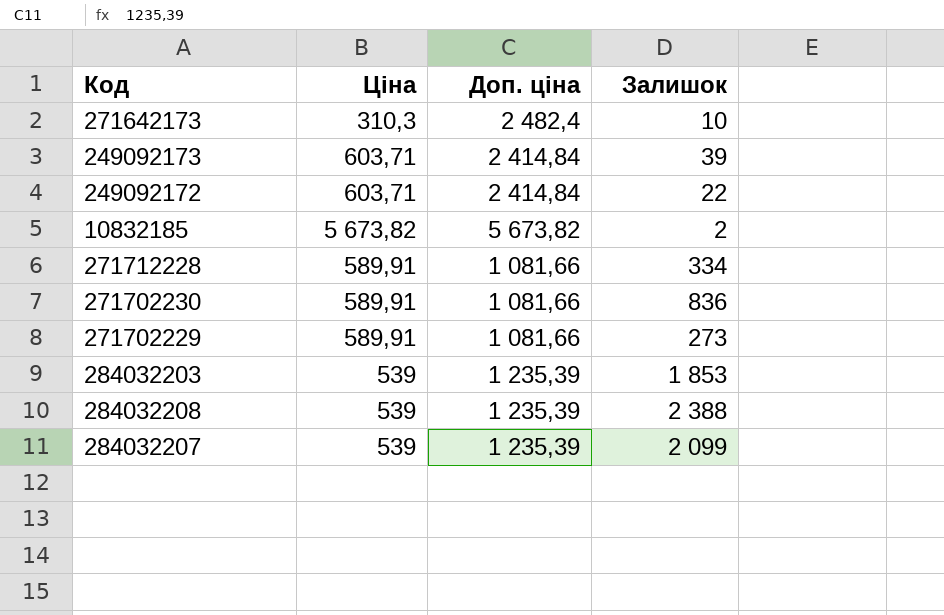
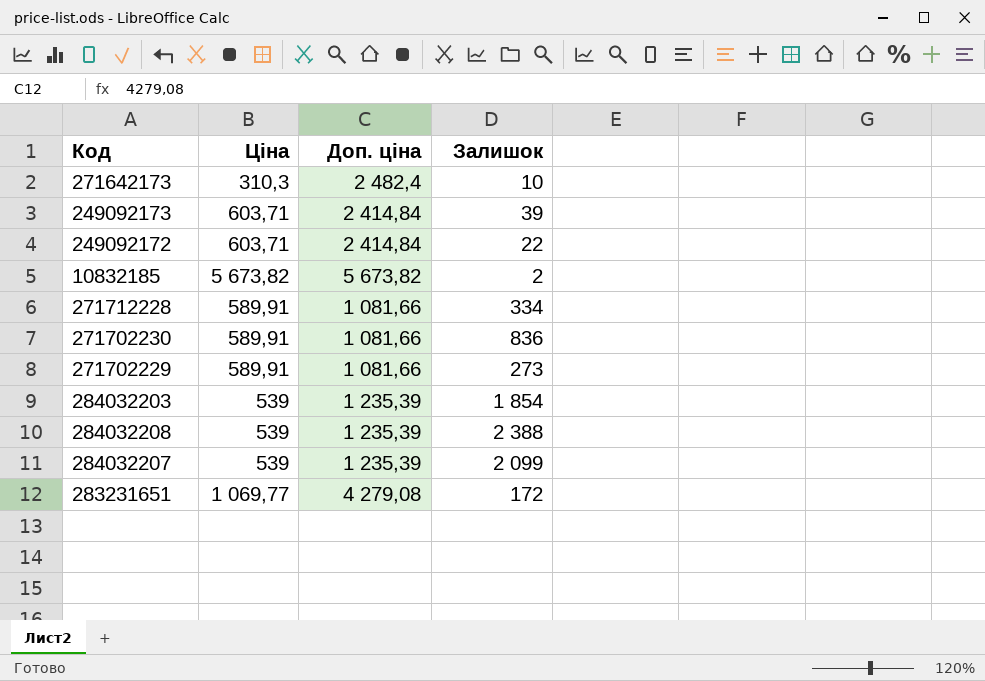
284032203 | Залишок: 1 853 -> 1 854
row 283231651: none -> 1 069,77 | 4 279,08 | 172

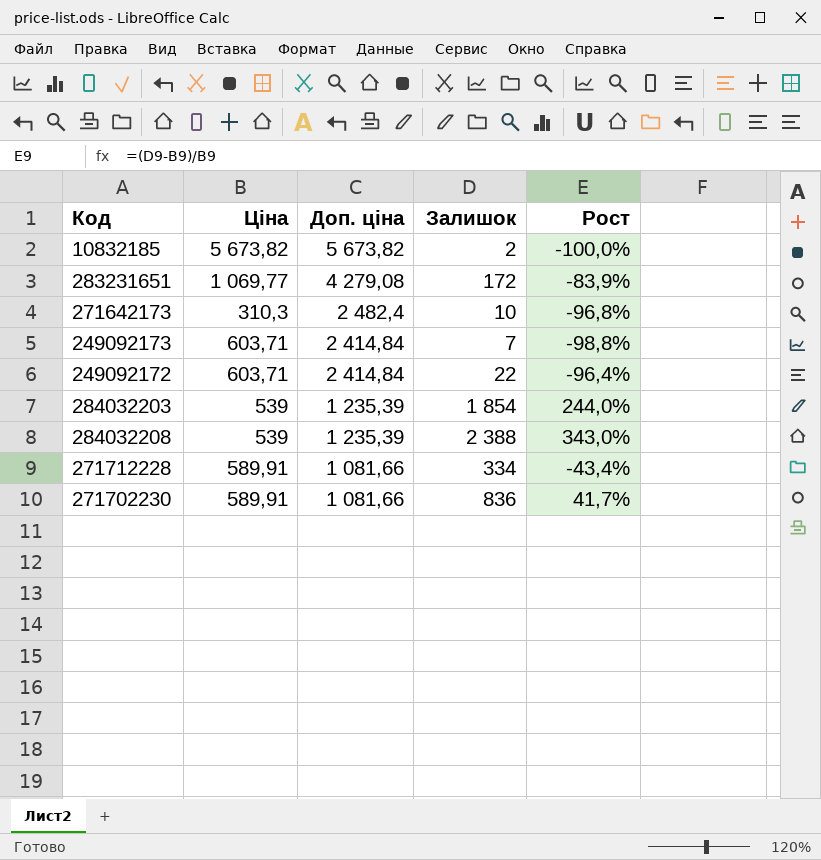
row order: none -> Доп. ціна descending
column Рост | formula: none -> ([Залишок] - [Ціна]) / [Ціна]
row 271702229: 589,91 | 1 081,66 | 273 -> none
row 284032207: 539 | 1 235,39 | 2 099 -> none
249092173 | Залишок: 39 -> 7

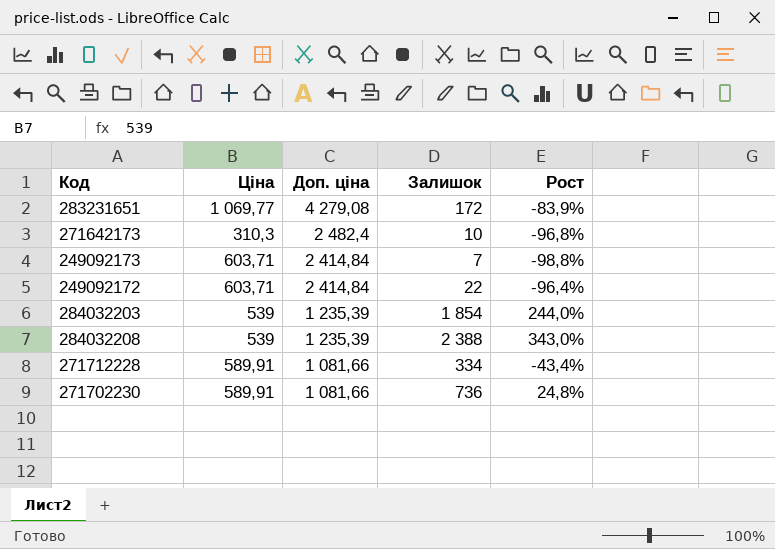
row 10832185: 5 673,82 | 5 673,82 | 2 | -100,0% -> none
271702230 | Залишок: 836 -> 736
271702230 | Рост: 41,7% -> 24,8%

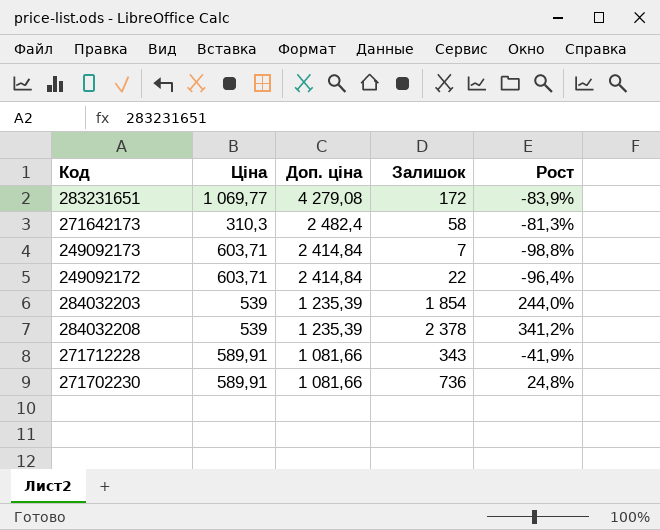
271642173 | Залишок: 10 -> 58
271642173 | Рост: -96,8% -> -81,3%
284032208 | Залишок: 2 388 -> 2 378
284032208 | Рост: 343,0% -> 341,2%
271712228 | Залишок: 334 -> 343
271712228 | Рост: -43,4% -> -41,9%

